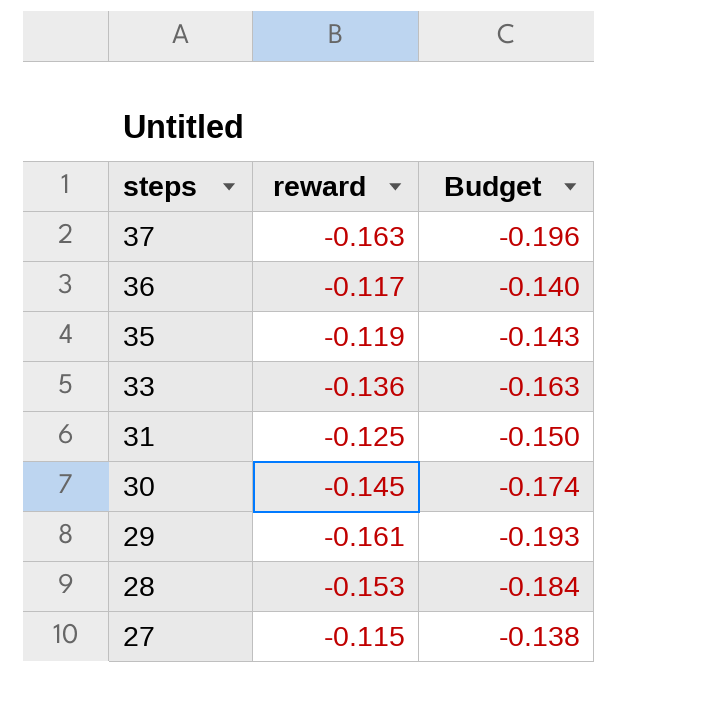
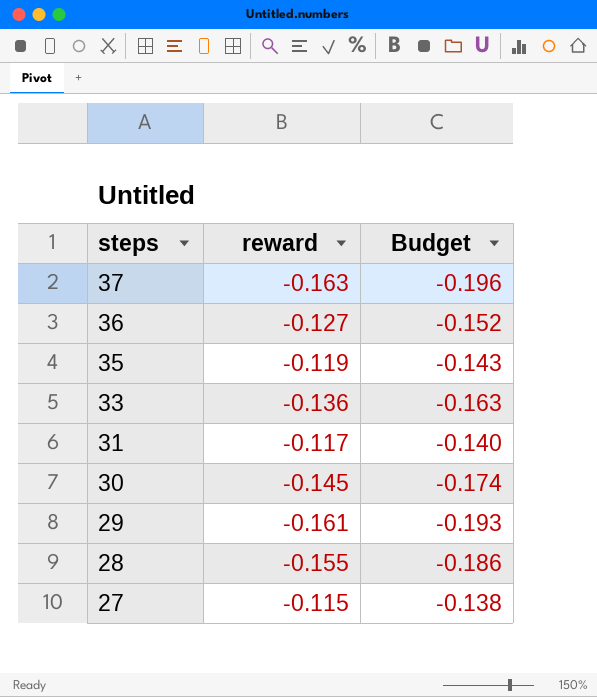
36 | reward: -0.117 -> -0.127
36 | Budget: -0.140 -> -0.152
31 | reward: -0.125 -> -0.117
31 | Budget: -0.150 -> -0.140
28 | reward: -0.153 -> -0.155
28 | Budget: -0.184 -> -0.186

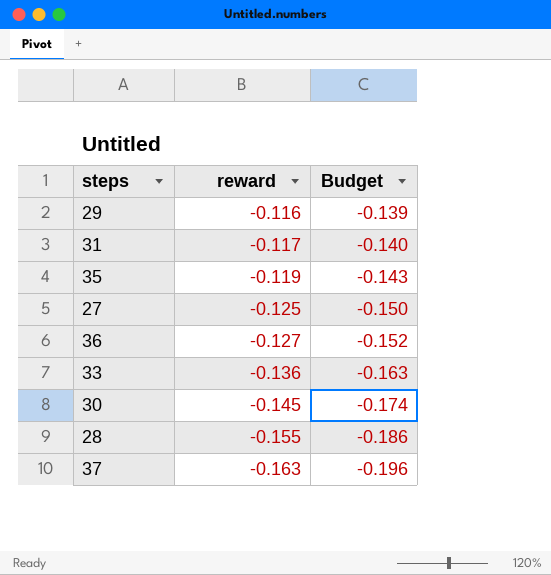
row order: steps descending -> reward descending
29 | reward: -0.161 -> -0.116
29 | Budget: -0.193 -> -0.139
27 | reward: -0.115 -> -0.125
27 | Budget: -0.138 -> -0.150

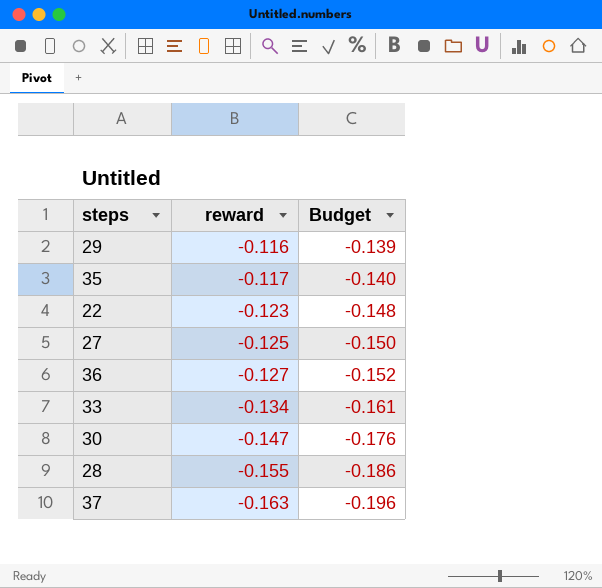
row 31: -0.117 | -0.140 -> none
35 | reward: -0.119 -> -0.117
35 | Budget: -0.143 -> -0.140
row 22: none -> -0.123 | -0.148
33 | reward: -0.136 -> -0.134
33 | Budget: -0.163 -> -0.161
30 | reward: -0.145 -> -0.147
30 | Budget: -0.174 -> -0.176

